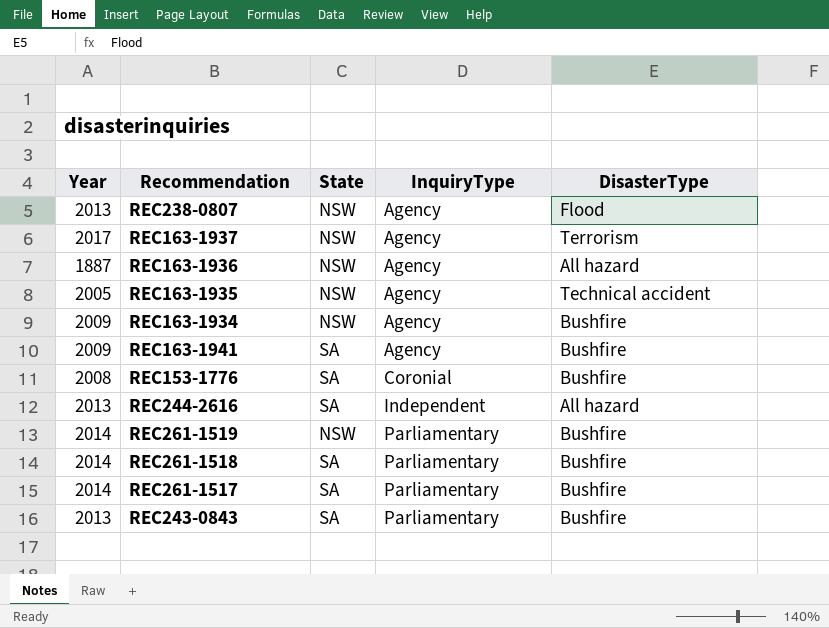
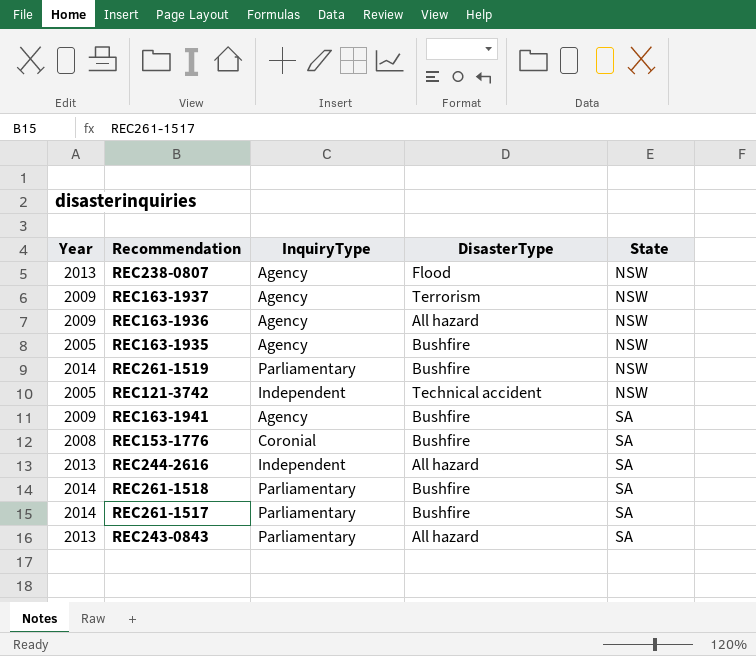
row order: InquiryType ascending -> State ascending
column State | position: 3 -> 5
row REC163-1934: 2009 | NSW | Agency | Bushfire -> none
REC163-1937 | Year: 2017 -> 2009
REC163-1936 | Year: 1887 -> 2009
REC163-1935 | DisasterType: Technical accident -> Bushfire
row REC121-3742: none -> 2005 | Independent | Technical accident | NSW
REC243-0843 | DisasterType: Bushfire -> All hazard

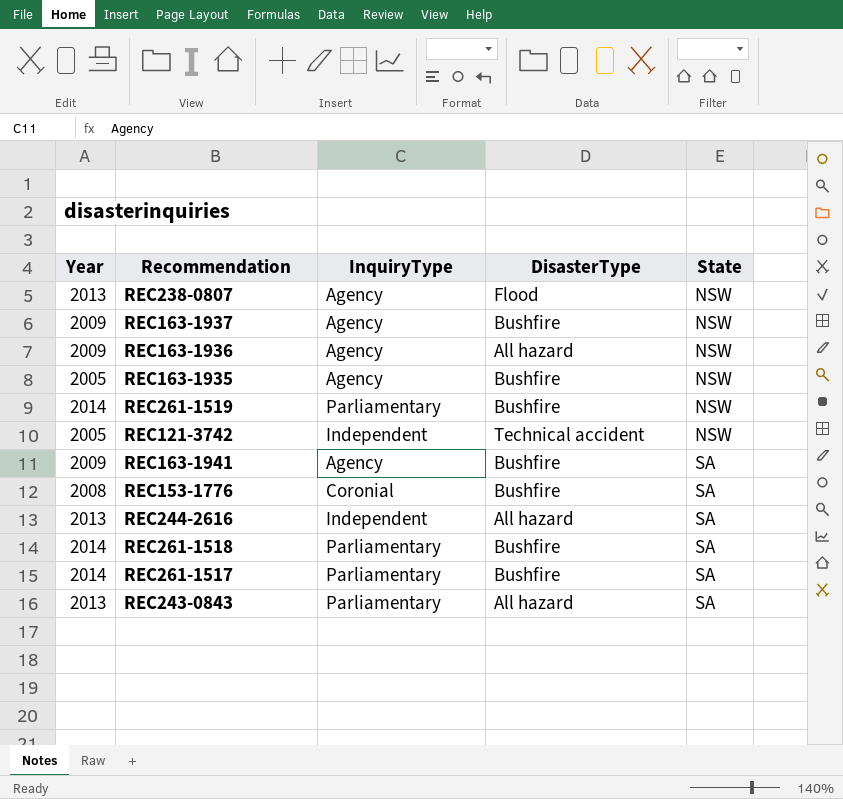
REC163-1937 | DisasterType: Terrorism -> Bushfire

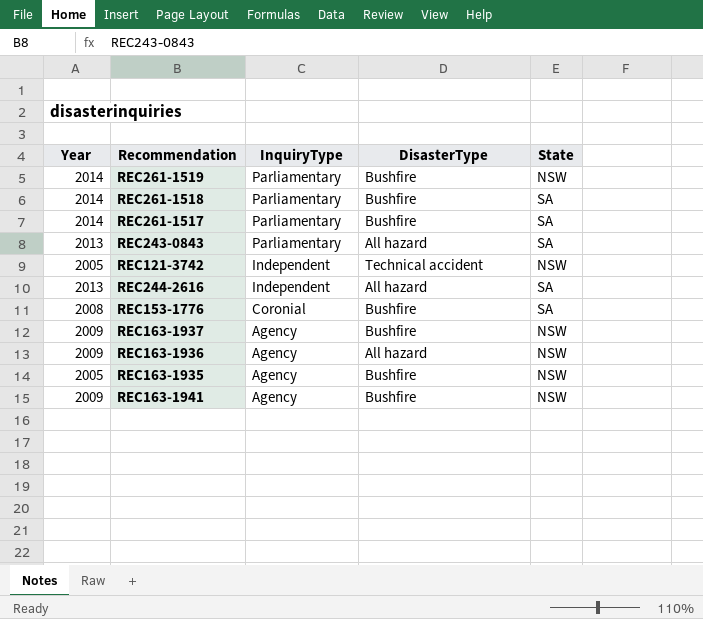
row order: State ascending -> InquiryType descending
row REC238-0807: 2013 | Agency | Flood | NSW -> none
REC163-1941 | State: SA -> NSW

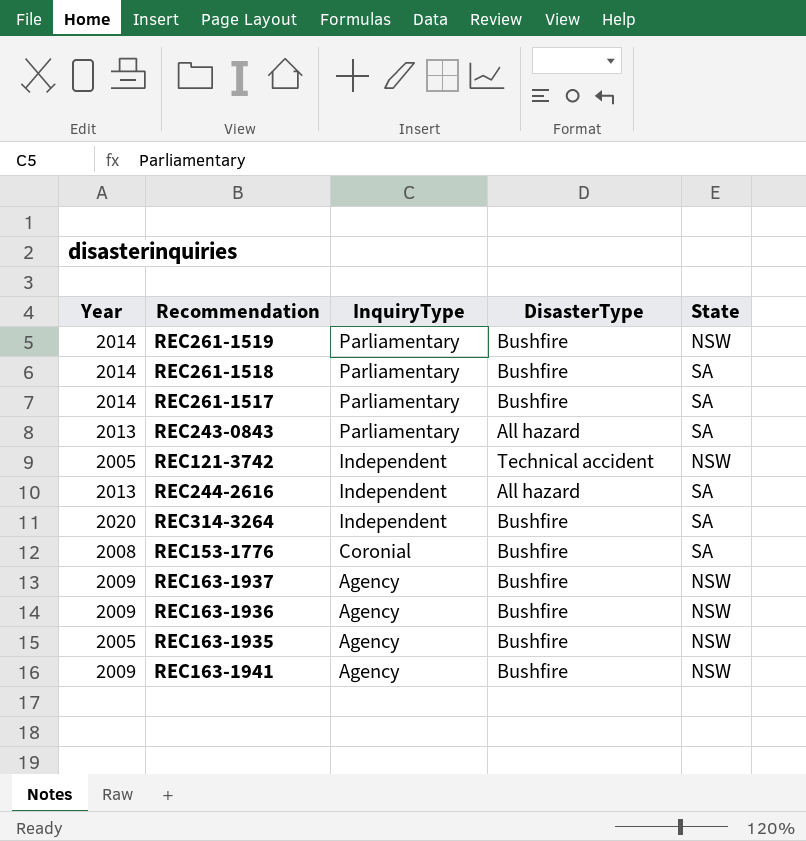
row REC314-3264: none -> 2020 | Independent | Bushfire | SA
REC163-1936 | DisasterType: All hazard -> Bushfire

